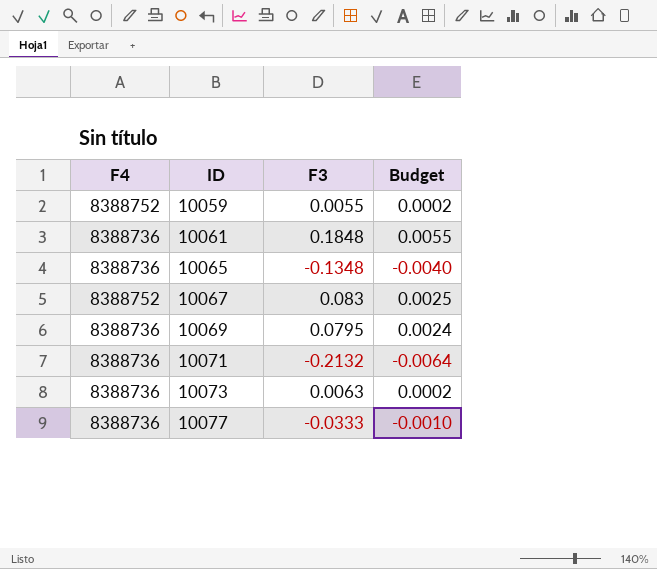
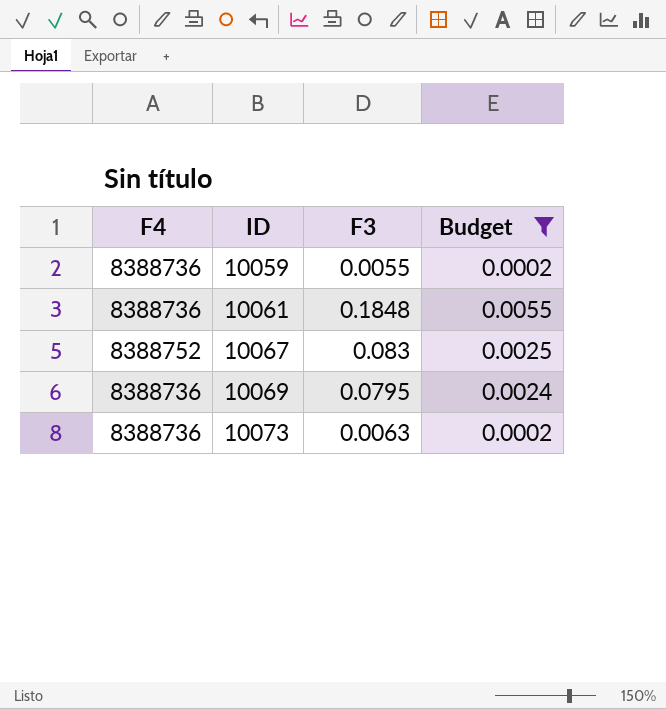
filter: none -> Budget >= 0.0002
10059 | F4: 8388752 -> 8388736

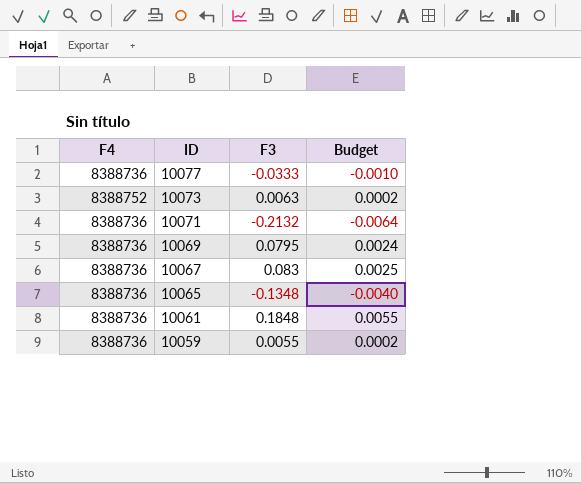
filter: Budget >= 0.0002 -> none
row order: ID ascending -> ID descending
10073 | F4: 8388736 -> 8388752
10067 | F4: 8388752 -> 8388736

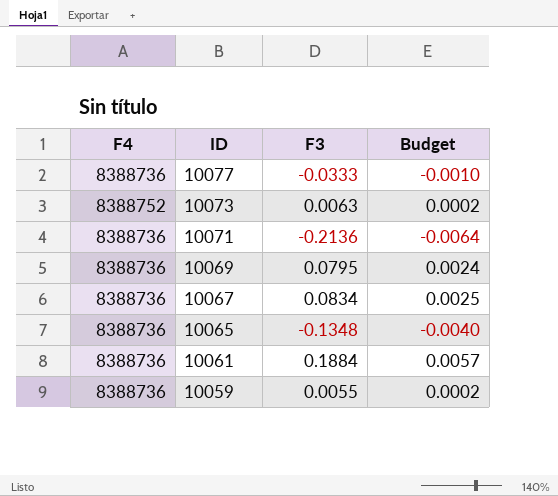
10071 | F3: -0.2132 -> -0.2136
10067 | F3: 0.083 -> 0.0834
10061 | F3: 0.1848 -> 0.1884
10061 | Budget: 0.0055 -> 0.0057

